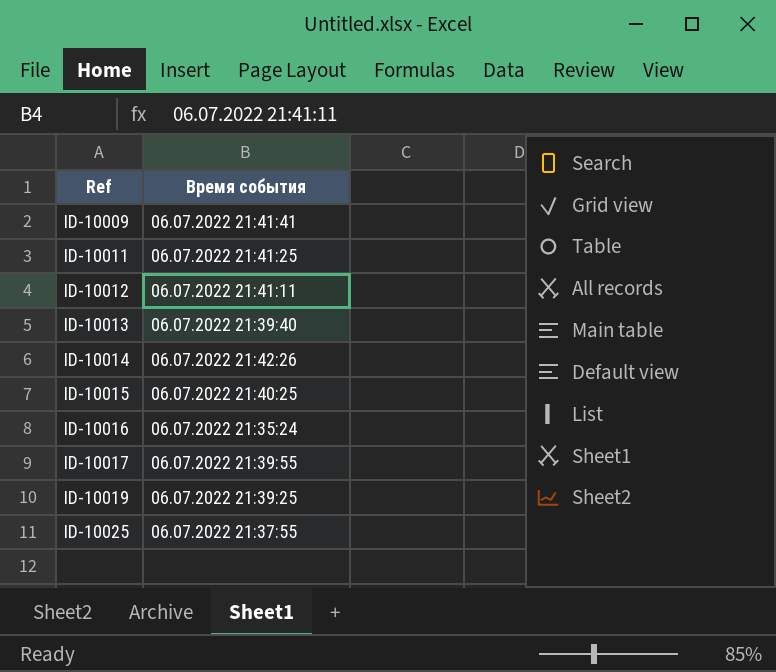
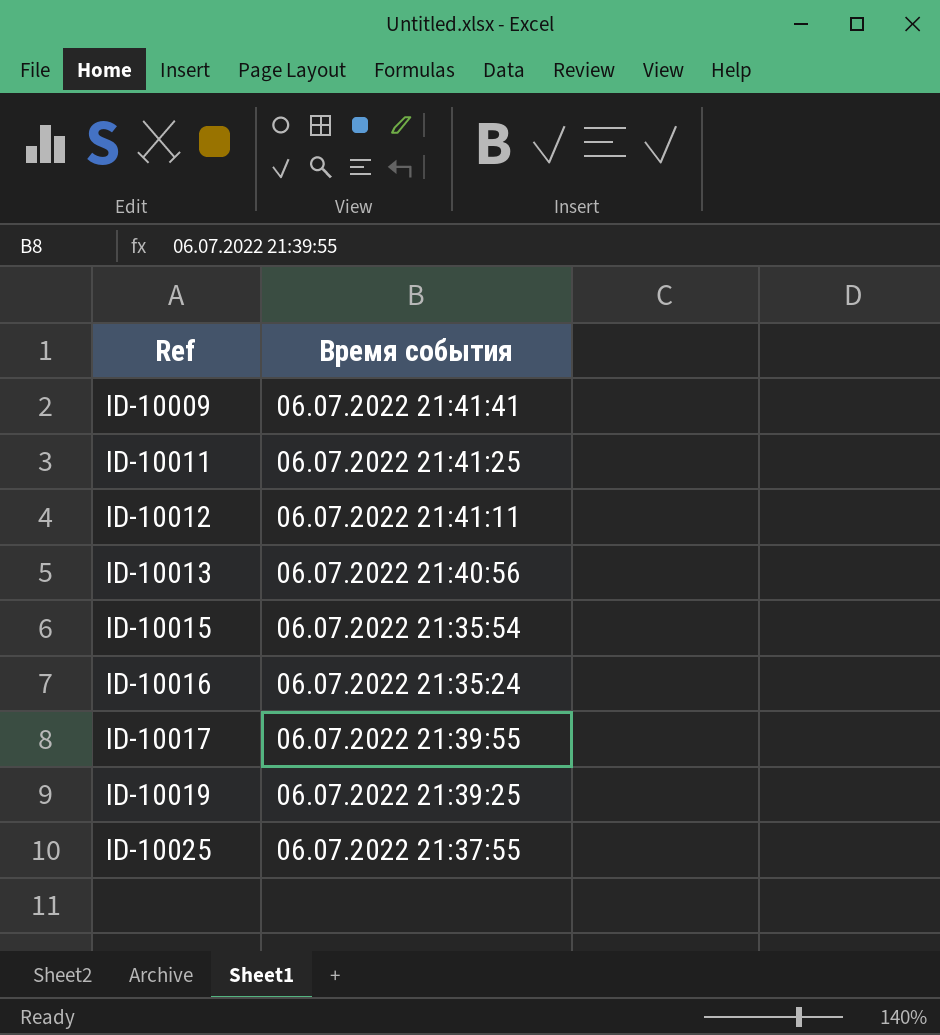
row ID-10014: 06.07.2022 21:42:26 -> none
ID-10013 | Время события: 06.07.2022 21:39:40 -> 06.07.2022 21:40:56
ID-10015 | Время события: 06.07.2022 21:40:25 -> 06.07.2022 21:35:54

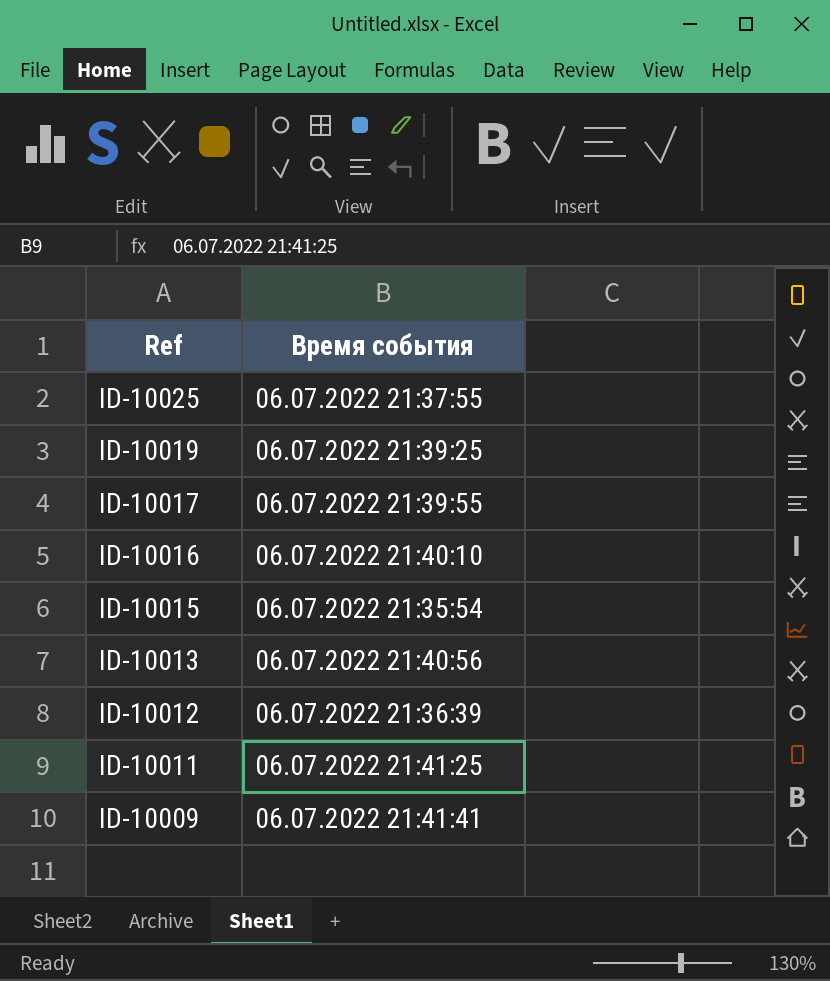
row order: Ref ascending -> Ref descending
ID-10016 | Время события: 06.07.2022 21:35:24 -> 06.07.2022 21:40:10
ID-10012 | Время события: 06.07.2022 21:41:11 -> 06.07.2022 21:36:39

